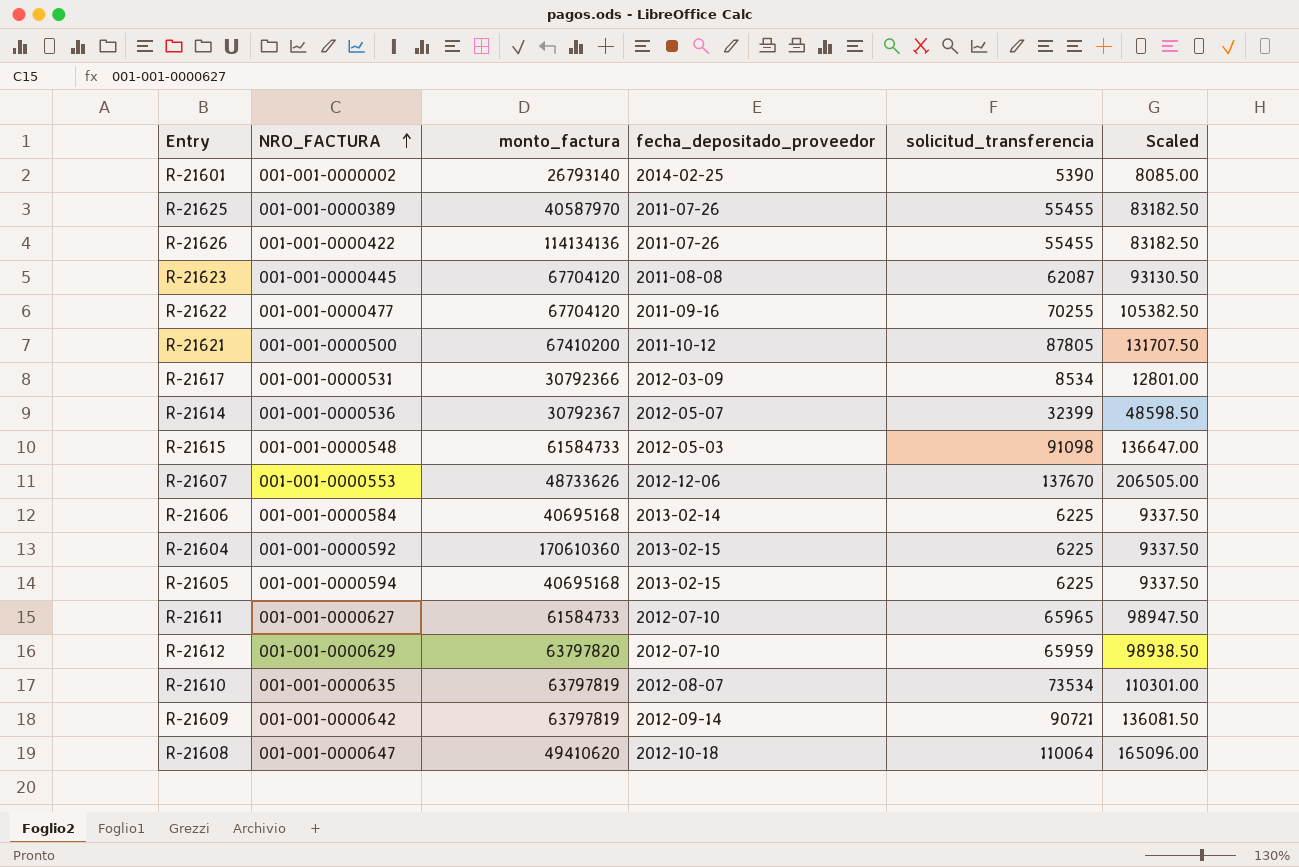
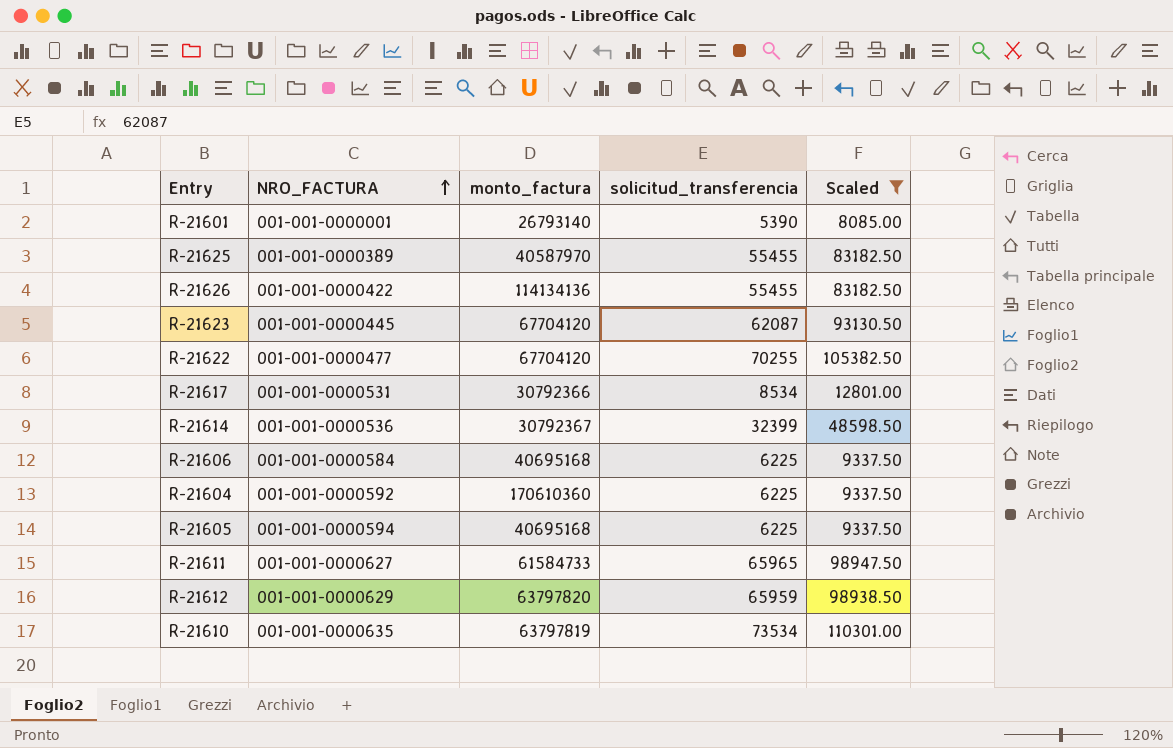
filter: none -> Scaled <= 110301.00
column fecha_depositado_proveedor | position: 4 -> none
R-21601 | NRO_FACTURA: 001-001-0000002 -> 001-001-0000001

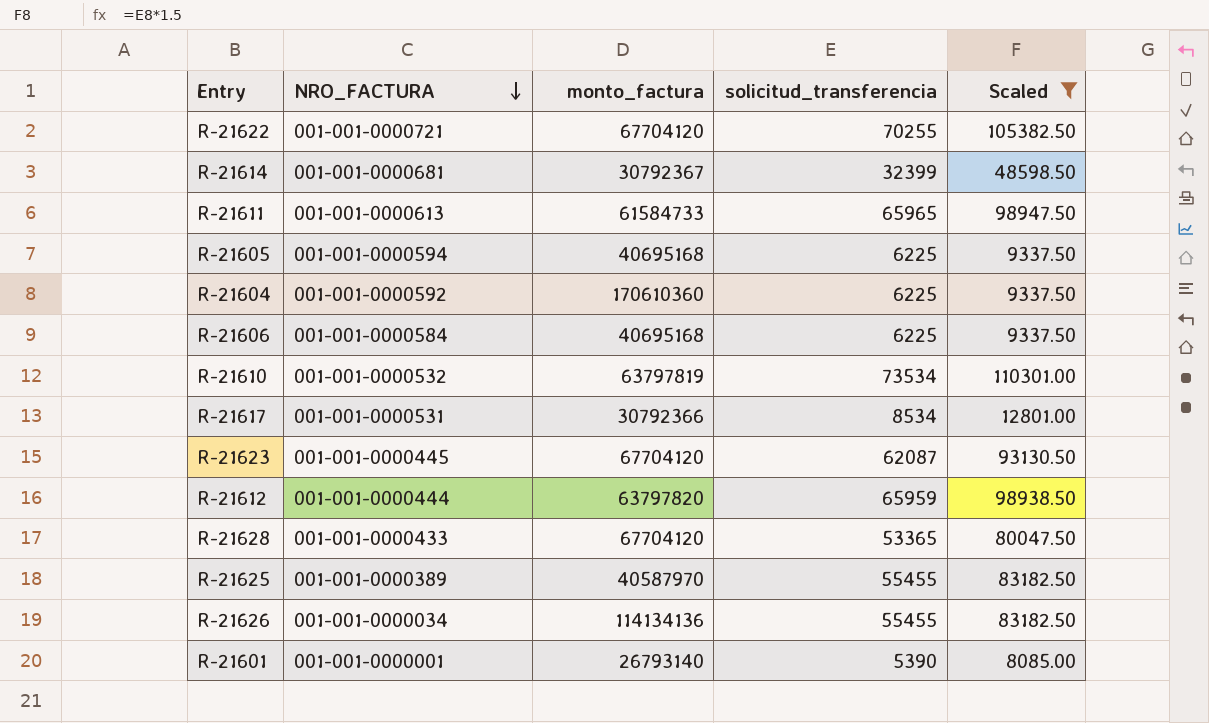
row order: NRO_FACTURA ascending -> NRO_FACTURA descending
R-21622 | NRO_FACTURA: 001-001-0000477 -> 001-001-0000721
R-21614 | NRO_FACTURA: 001-001-0000536 -> 001-001-0000681
R-21611 | NRO_FACTURA: 001-001-0000627 -> 001-001-0000613
R-21610 | NRO_FACTURA: 001-001-0000635 -> 001-001-0000532
R-21612 | NRO_FACTURA: 001-001-0000629 -> 001-001-0000444
row R-21628: none -> 001-001-0000433 | 67704120 | 53365 | 80047.50
R-21626 | NRO_FACTURA: 001-001-0000422 -> 001-001-0000034

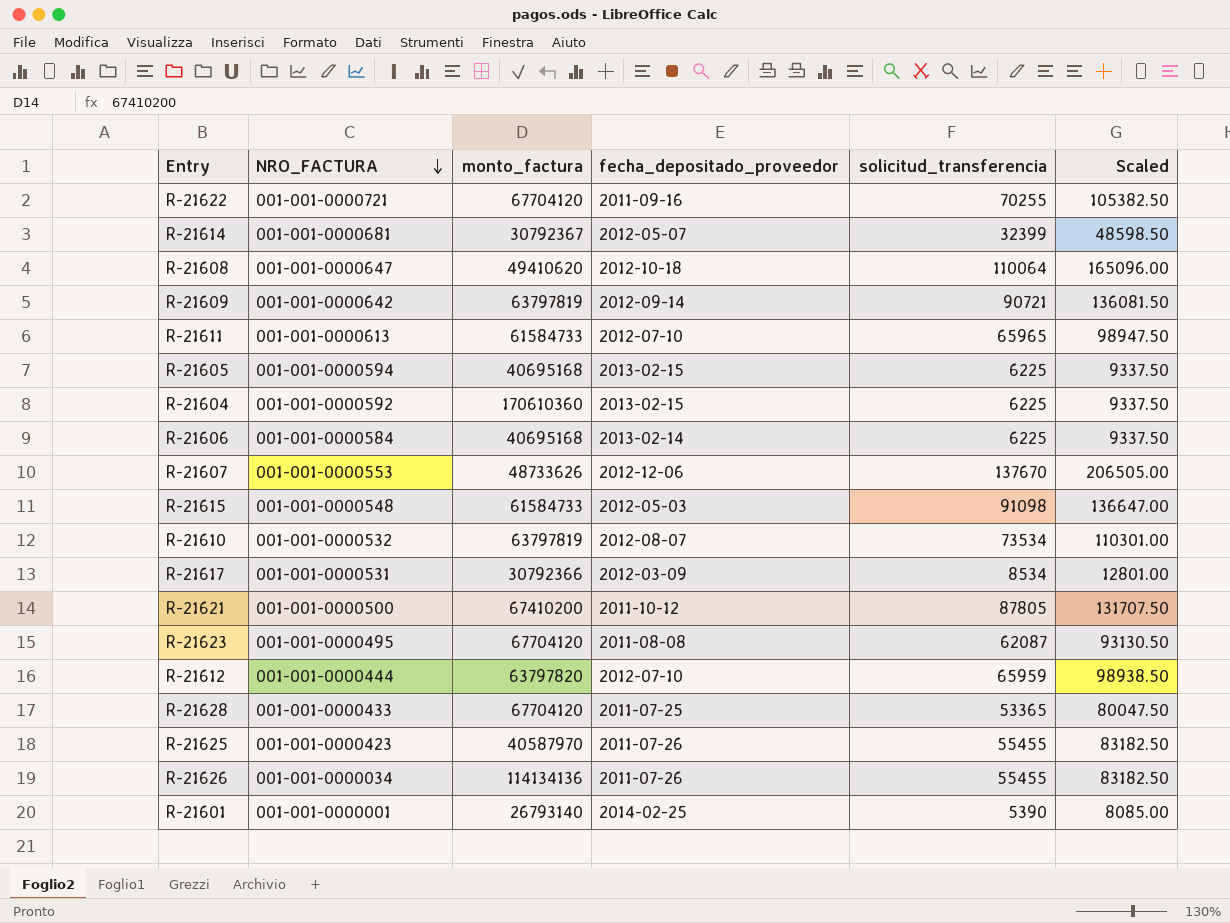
filter: Scaled <= 110301.00 -> none
column fecha_depositado_proveedor | position: none -> 4
R-21623 | NRO_FACTURA: 001-001-0000445 -> 001-001-0000495
R-21625 | NRO_FACTURA: 001-001-0000389 -> 001-001-0000423

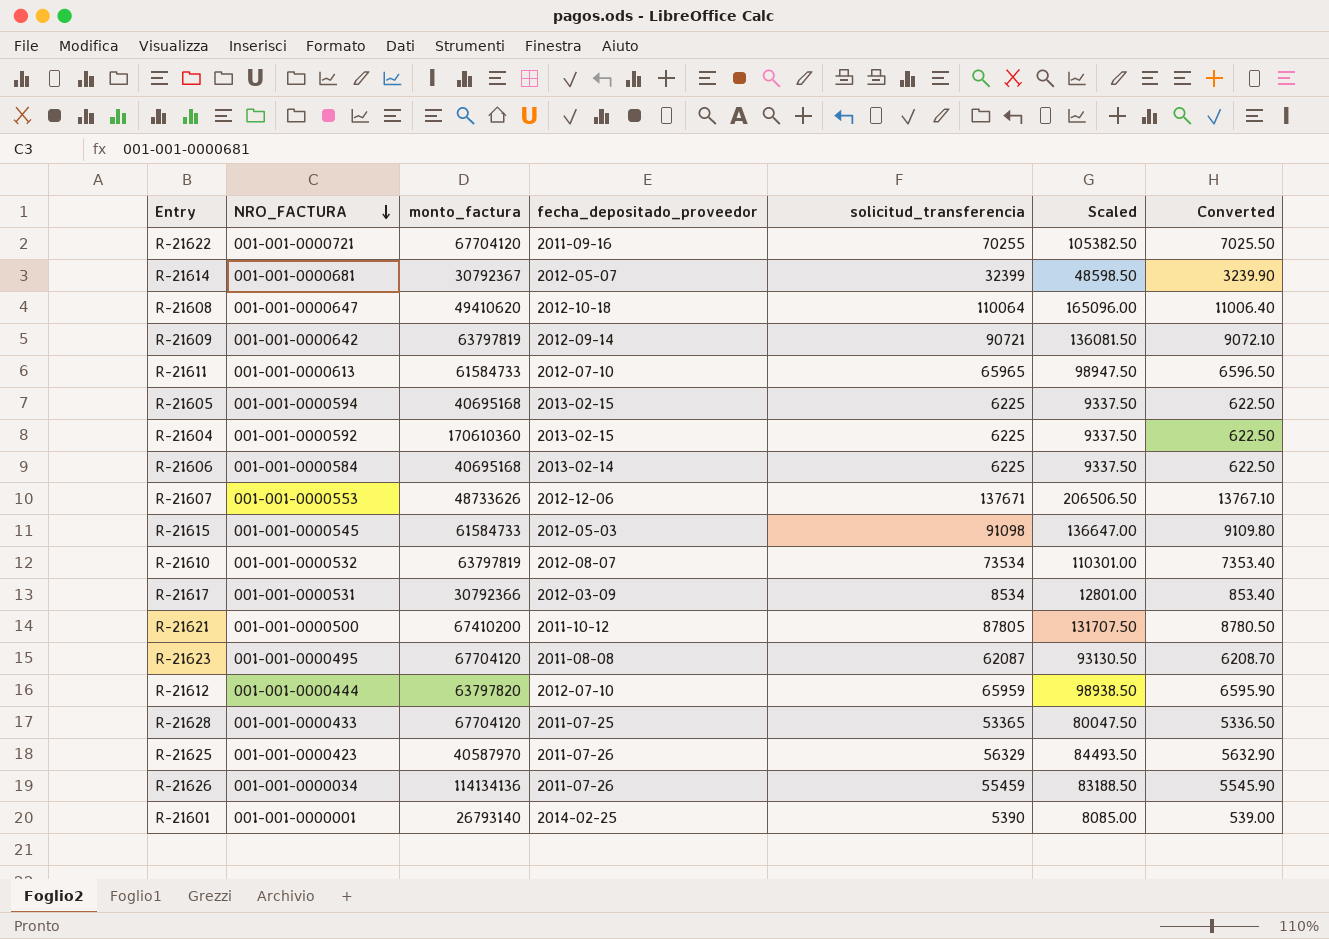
column Converted | formula: none -> [solicitud_transferencia] * 0.1
R-21607 | solicitud_transferencia: 137670 -> 137671
R-21607 | Scaled: 206505.00 -> 206506.50
R-21615 | NRO_FACTURA: 001-001-0000548 -> 001-001-0000545
R-21625 | solicitud_transferencia: 55455 -> 56329
R-21625 | Scaled: 83182.50 -> 84493.50
R-21626 | solicitud_transferencia: 55455 -> 55459
R-21626 | Scaled: 83182.50 -> 83188.50

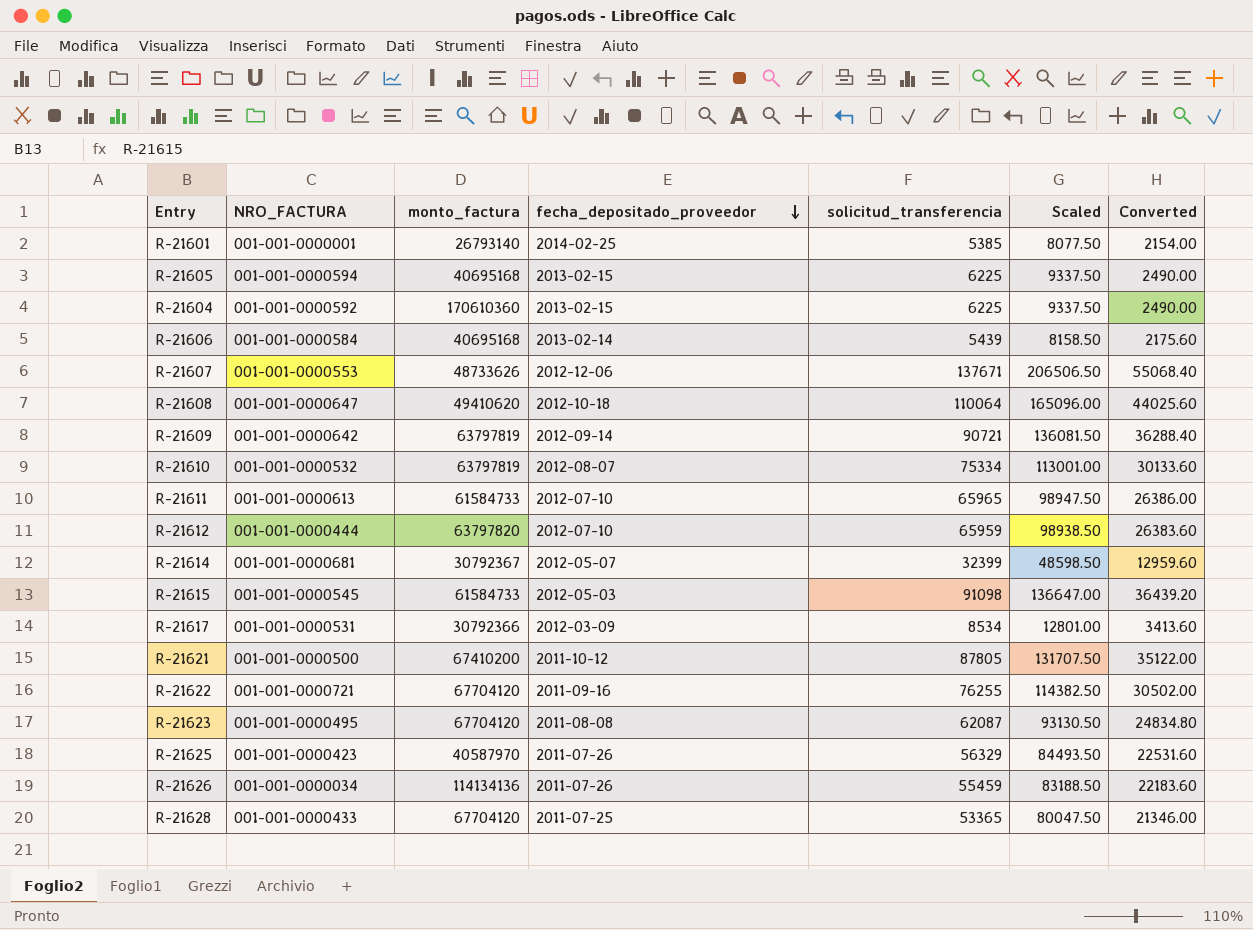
row order: NRO_FACTURA descending -> fecha_depositado_proveedor descending
column Converted | formula: [solicitud_transferencia] * 0.1 -> [solicitud_transferencia] * 0.4
R-21601 | solicitud_transferencia: 5390 -> 5385
R-21601 | Scaled: 8085.00 -> 8077.50
R-21606 | solicitud_transferencia: 6225 -> 5439
R-21606 | Scaled: 9337.50 -> 8158.50
R-21610 | solicitud_transferencia: 73534 -> 75334
R-21610 | Scaled: 110301.00 -> 113001.00
R-21622 | solicitud_transferencia: 70255 -> 76255
R-21622 | Scaled: 105382.50 -> 114382.50

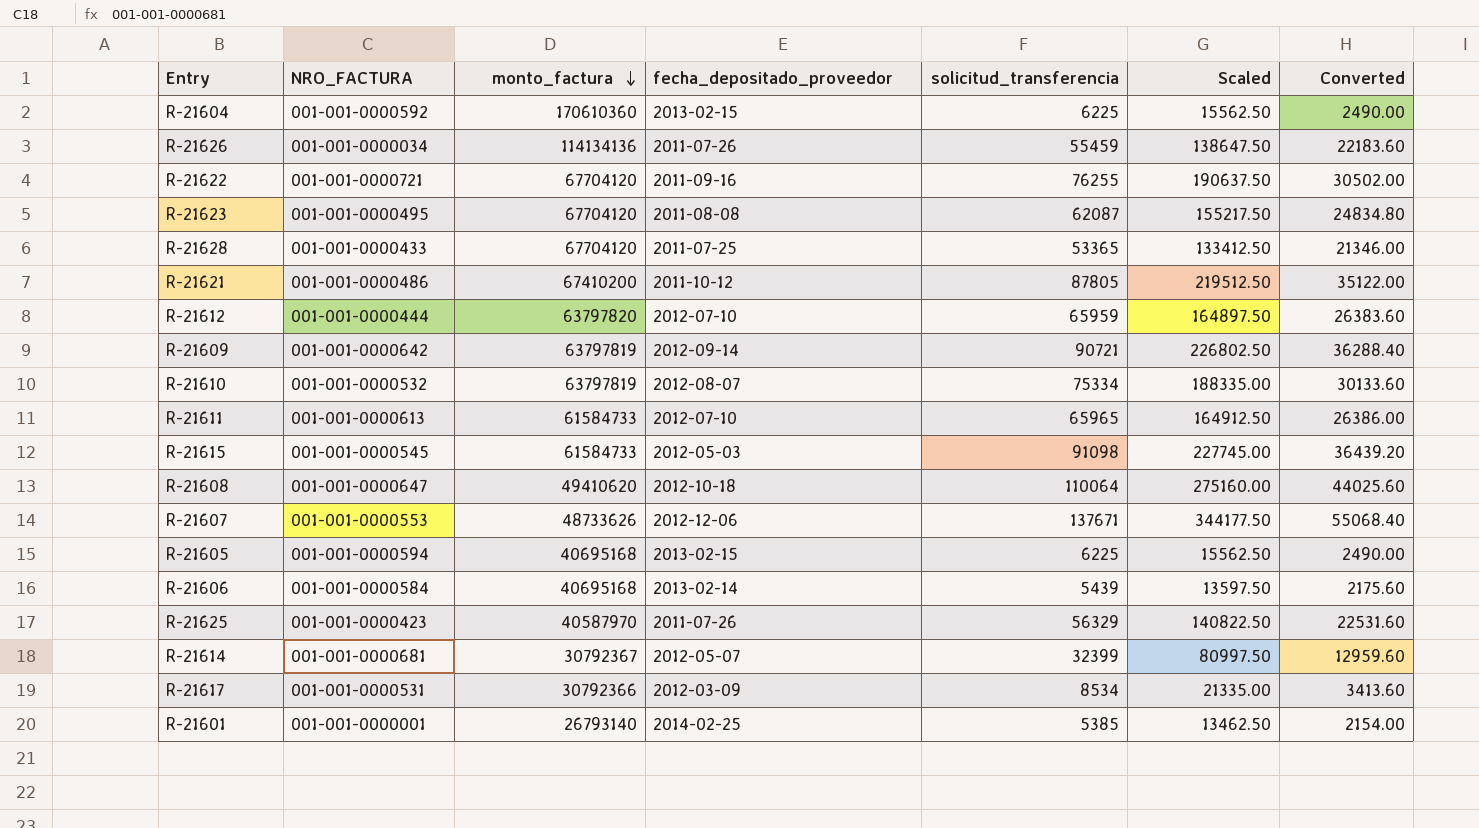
row order: fecha_depositado_proveedor descending -> monto_factura descending
column Scaled | formula: [solicitud_transferencia] * 1.5 -> [solicitud_transferencia] * 2.5
R-21621 | NRO_FACTURA: 001-001-0000500 -> 001-001-0000486

